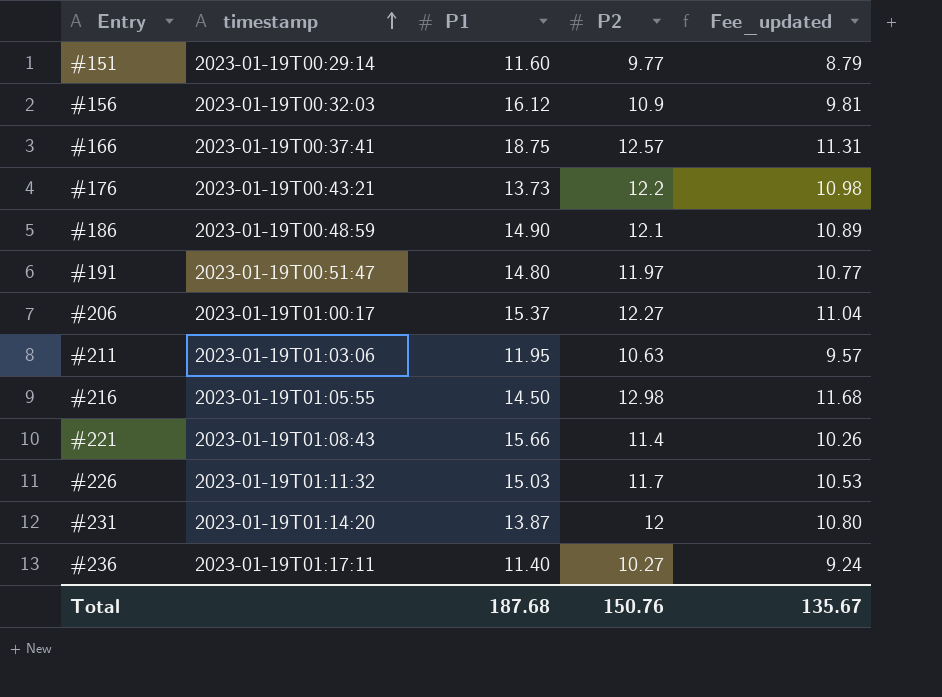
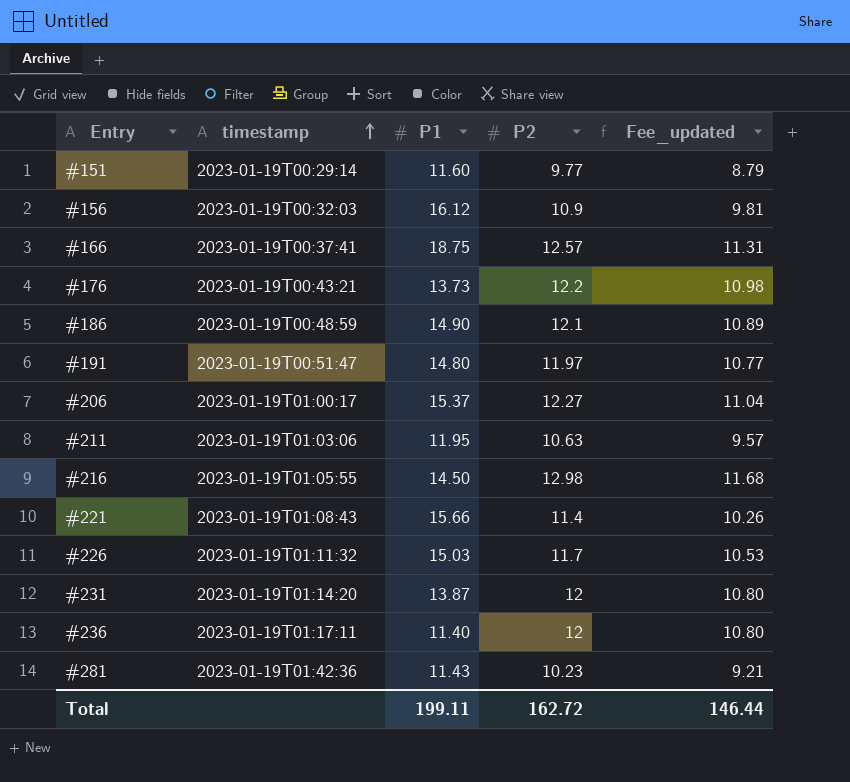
#236 | P2: 10.27 -> 12
#236 | Fee_updated: 9.24 -> 10.80
row #281: none -> 2023-01-19T01:42:36 | 11.43 | 10.23 | 9.21
Total | P1: 187.68 -> 199.11
Total | P2: 150.76 -> 162.72
Total | Fee_updated: 135.67 -> 146.44

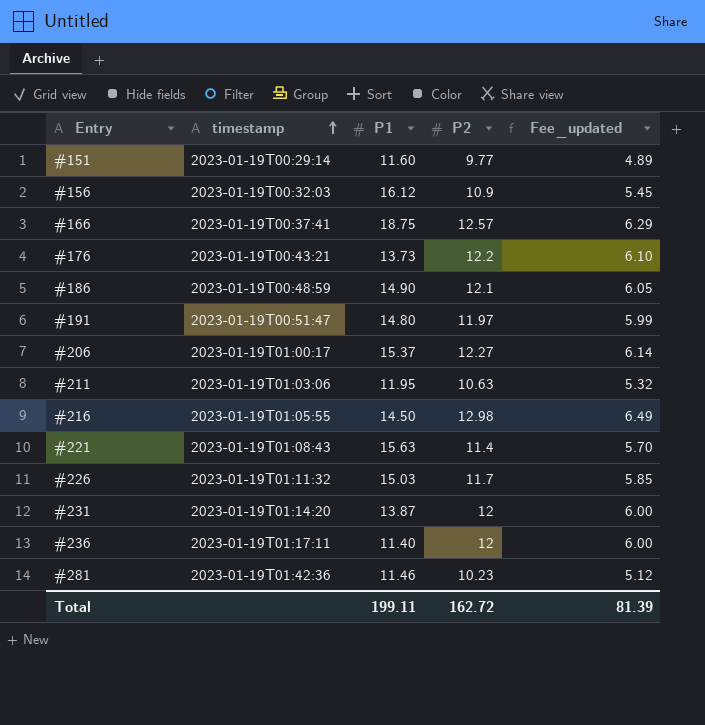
column Fee_updated | formula: [P2] * 0.9 -> [P2] * 0.5
#221 | P1: 15.66 -> 15.63
#281 | P1: 11.43 -> 11.46
Total | Fee_updated: 146.44 -> 81.39

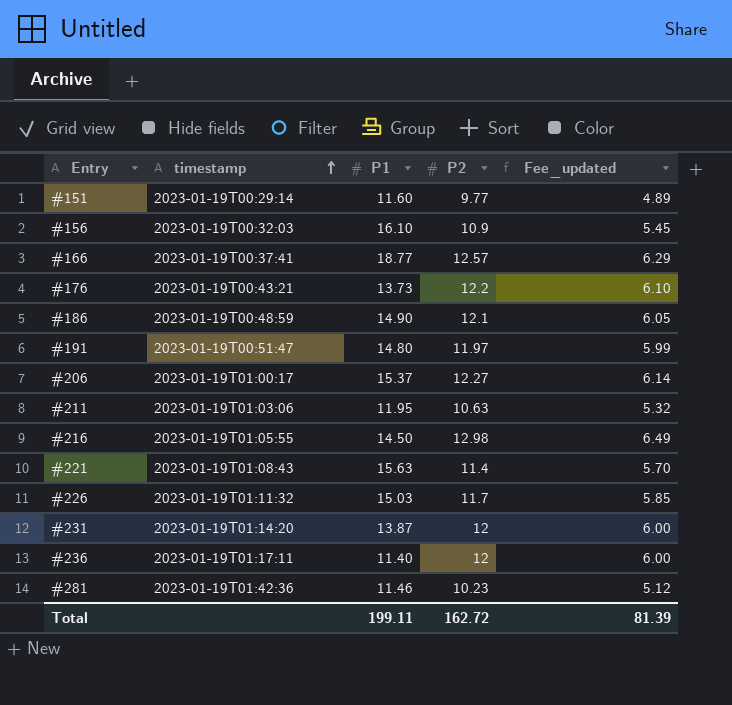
#156 | P1: 16.12 -> 16.10
#166 | P1: 18.75 -> 18.77

